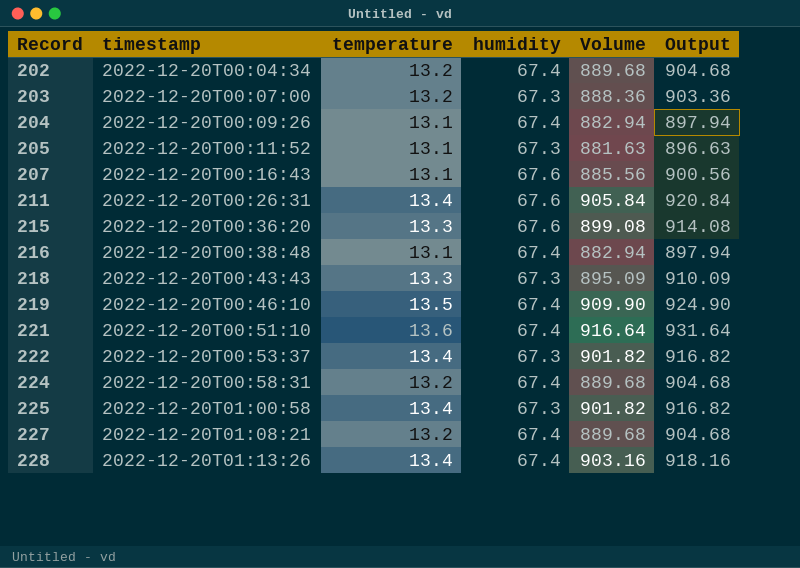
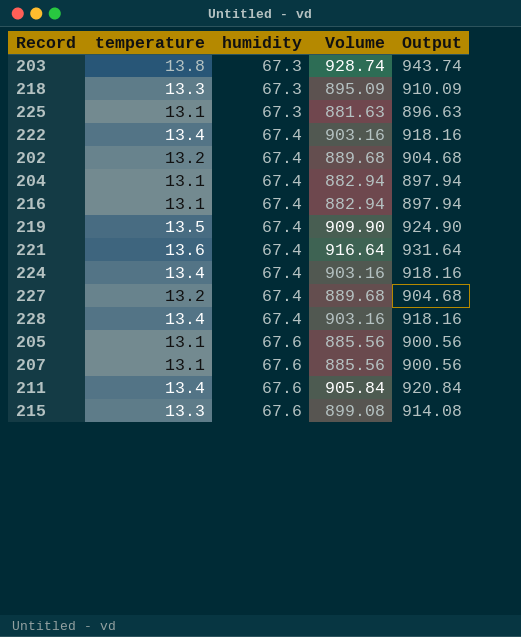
row order: Record ascending -> humidity ascending
column timestamp | position: 2 -> none
203 | temperature: 13.2 -> 13.8
203 | Volume: 888.36 -> 928.74
203 | Output: 903.36 -> 943.74
225 | temperature: 13.4 -> 13.1
225 | Volume: 901.82 -> 881.63
225 | Output: 916.82 -> 896.63
222 | humidity: 67.3 -> 67.4
222 | Volume: 901.82 -> 903.16
222 | Output: 916.82 -> 918.16
224 | temperature: 13.2 -> 13.4
224 | Volume: 889.68 -> 903.16
224 | Output: 904.68 -> 918.16
205 | humidity: 67.3 -> 67.6
205 | Volume: 881.63 -> 885.56
205 | Output: 896.63 -> 900.56

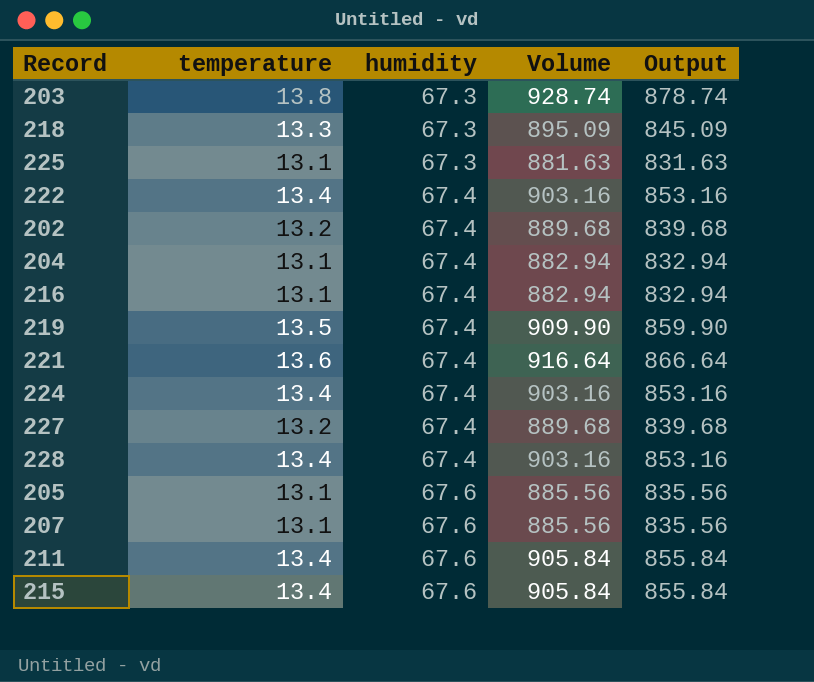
column Output | formula: [Volume] + 15 -> [Volume] - 50
215 | temperature: 13.3 -> 13.4
215 | Volume: 899.08 -> 905.84

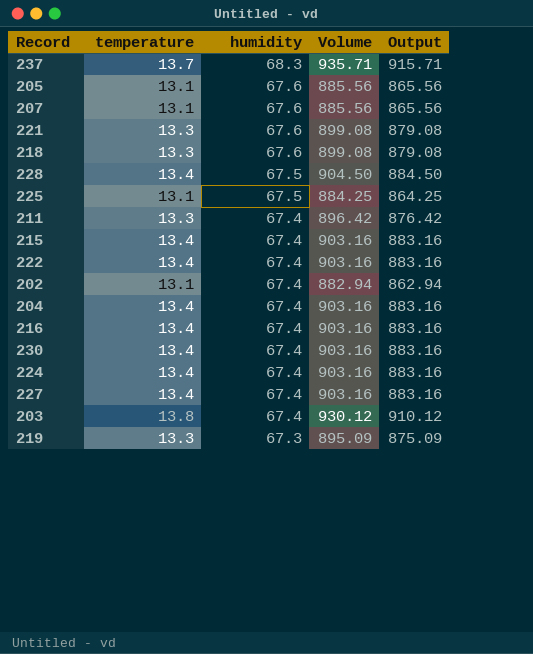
row order: humidity ascending -> humidity descending
column Output | formula: [Volume] - 50 -> [Volume] - 20
row 237: none -> 13.7 | 68.3 | 935.71 | 915.71
221 | temperature: 13.6 -> 13.3
221 | humidity: 67.4 -> 67.6
221 | Volume: 916.64 -> 899.08
218 | humidity: 67.3 -> 67.6
218 | Volume: 895.09 -> 899.08
228 | humidity: 67.4 -> 67.5
228 | Volume: 903.16 -> 904.50
225 | humidity: 67.3 -> 67.5
225 | Volume: 881.63 -> 884.25
211 | temperature: 13.4 -> 13.3
211 | humidity: 67.6 -> 67.4
211 | Volume: 905.84 -> 896.42
215 | humidity: 67.6 -> 67.4
215 | Volume: 905.84 -> 903.16
202 | temperature: 13.2 -> 13.1
202 | Volume: 889.68 -> 882.94
204 | temperature: 13.1 -> 13.4
204 | Volume: 882.94 -> 903.16
216 | temperature: 13.1 -> 13.4
216 | Volume: 882.94 -> 903.16
row 230: none -> 13.4 | 67.4 | 903.16 | 883.16
227 | temperature: 13.2 -> 13.4
227 | Volume: 889.68 -> 903.16
203 | humidity: 67.3 -> 67.4
203 | Volume: 928.74 -> 930.12
219 | temperature: 13.5 -> 13.3
219 | humidity: 67.4 -> 67.3
219 | Volume: 909.90 -> 895.09

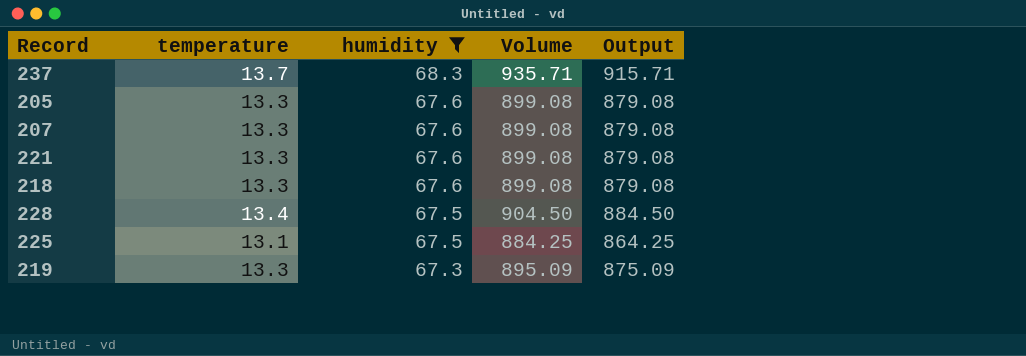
filter: none -> humidity != 67.4
205 | temperature: 13.1 -> 13.3
205 | Volume: 885.56 -> 899.08
205 | Output: 865.56 -> 879.08
207 | temperature: 13.1 -> 13.3
207 | Volume: 885.56 -> 899.08
207 | Output: 865.56 -> 879.08

